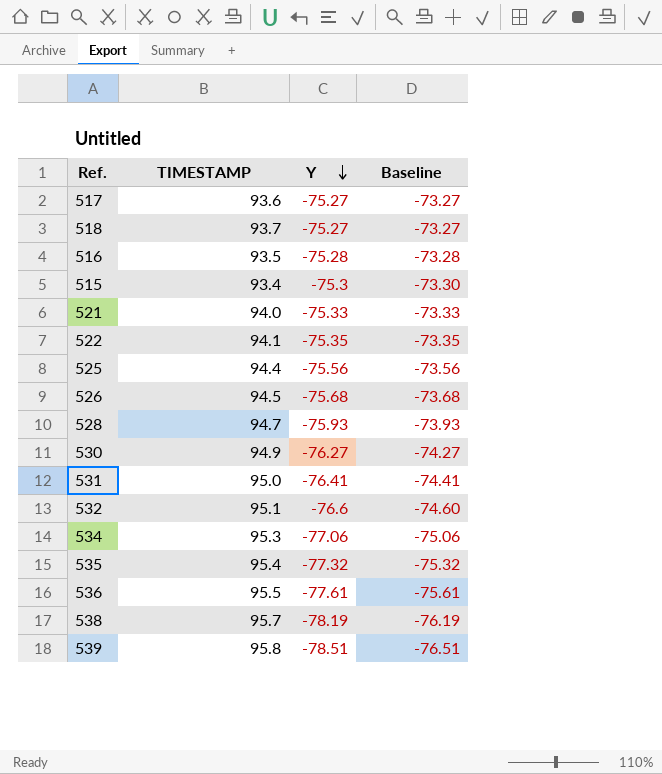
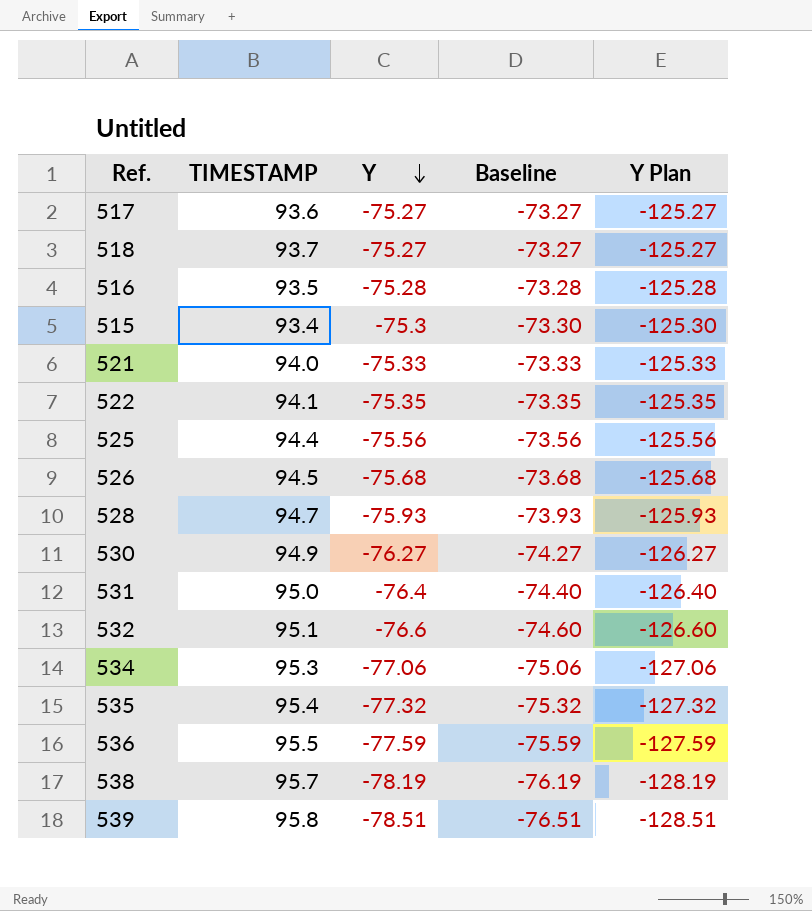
column Y Plan | formula: none -> [Y] - 50
531 | Y: -76.41 -> -76.4
531 | Baseline: -74.41 -> -74.40
536 | Y: -77.61 -> -77.59
536 | Baseline: -75.61 -> -75.59

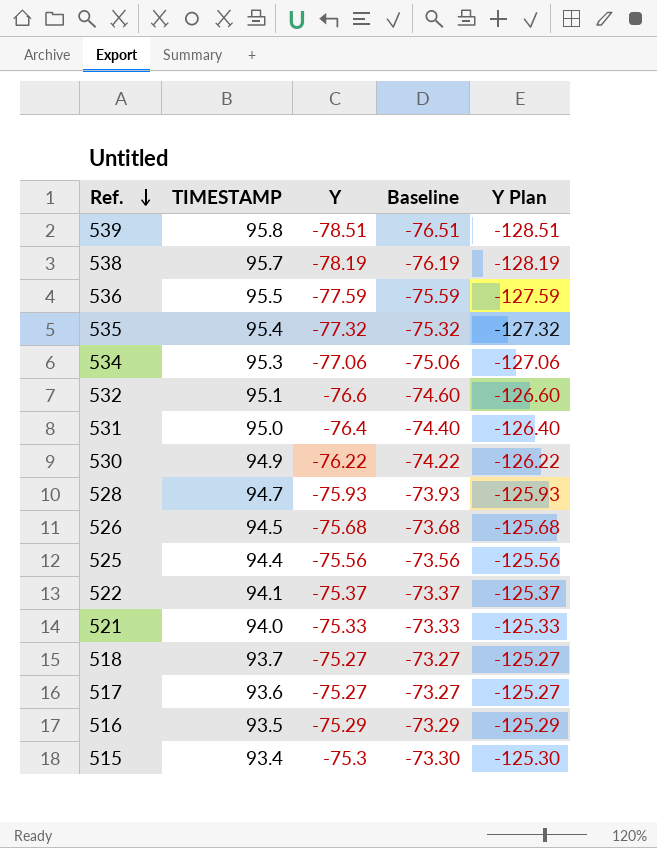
row order: Y descending -> Ref. descending
530 | Y: -76.27 -> -76.22
530 | Baseline: -74.27 -> -74.22
530 | Y Plan: -126.27 -> -126.22
522 | Y: -75.35 -> -75.37
522 | Baseline: -73.35 -> -73.37
522 | Y Plan: -125.35 -> -125.37
516 | Y: -75.28 -> -75.29
516 | Baseline: -73.28 -> -73.29
516 | Y Plan: -125.28 -> -125.29

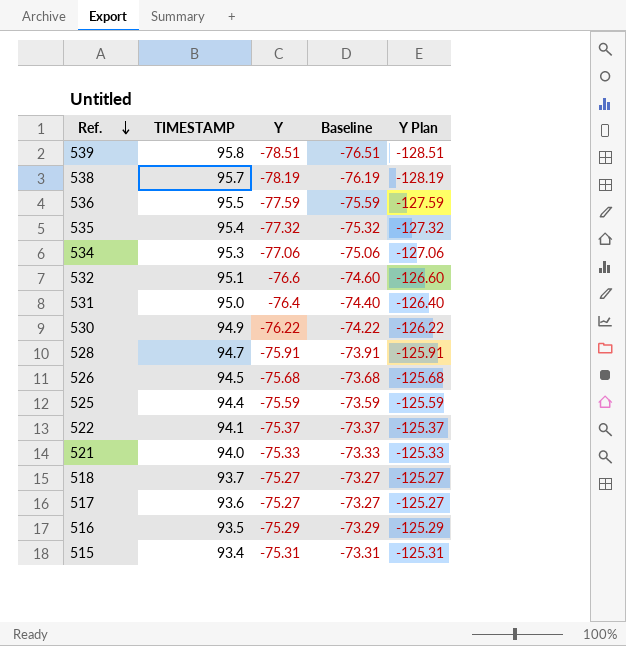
528 | Y: -75.93 -> -75.91
528 | Baseline: -73.93 -> -73.91
528 | Y Plan: -125.93 -> -125.91
525 | Y: -75.56 -> -75.59
525 | Baseline: -73.56 -> -73.59
525 | Y Plan: -125.56 -> -125.59
515 | Y: -75.3 -> -75.31
515 | Baseline: -73.30 -> -73.31
515 | Y Plan: -125.30 -> -125.31

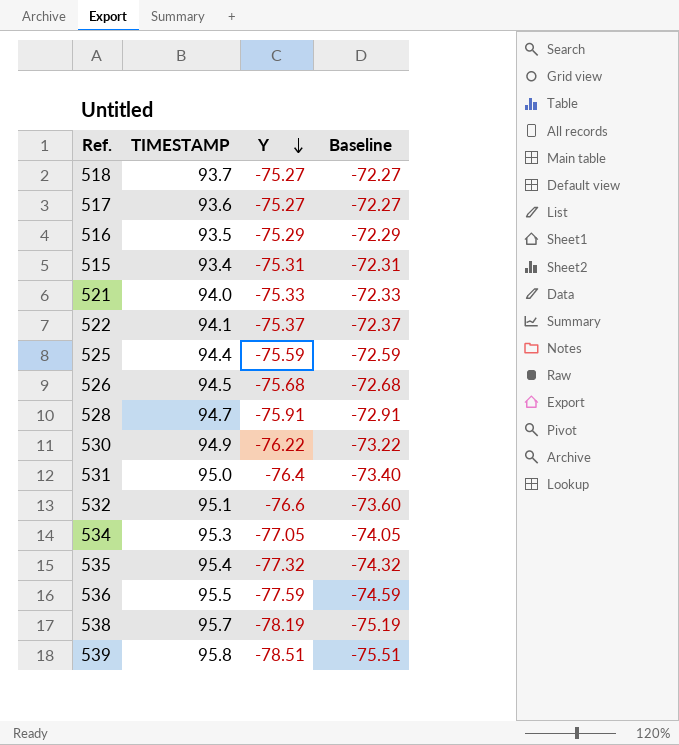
row order: Ref. descending -> Y descending
column Y Plan | formula: [Y] - 50 -> none
column Baseline | formula: [Y] + 2 -> [Y] + 3
534 | Y: -77.06 -> -77.05

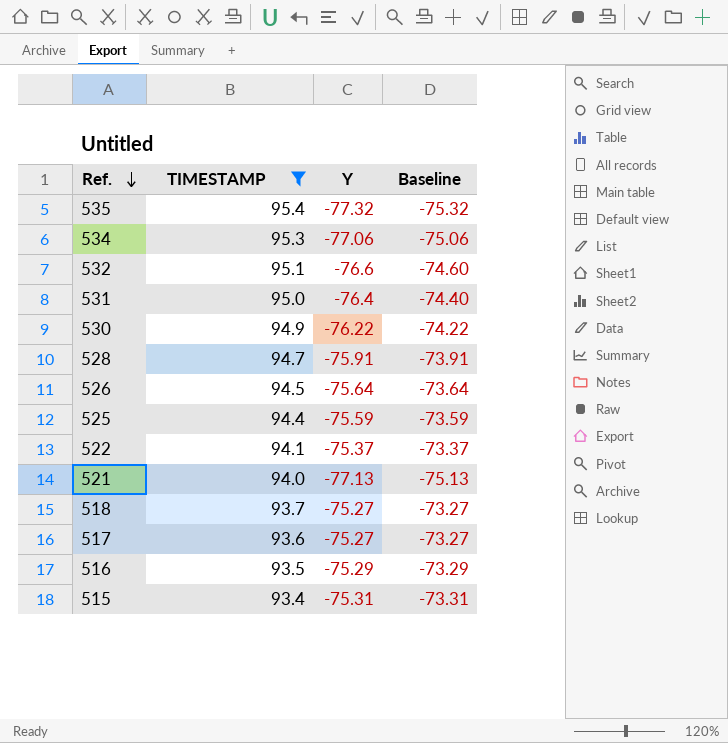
filter: none -> TIMESTAMP <= 95.4
row order: Y descending -> Ref. descending
column Baseline | formula: [Y] + 3 -> [Y] + 2
534 | Y: -77.05 -> -77.06
526 | Y: -75.68 -> -75.64
521 | Y: -75.33 -> -77.13

